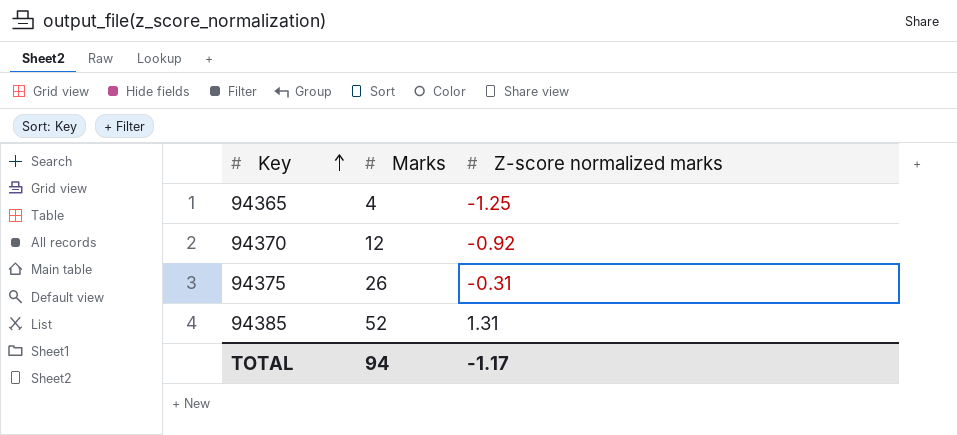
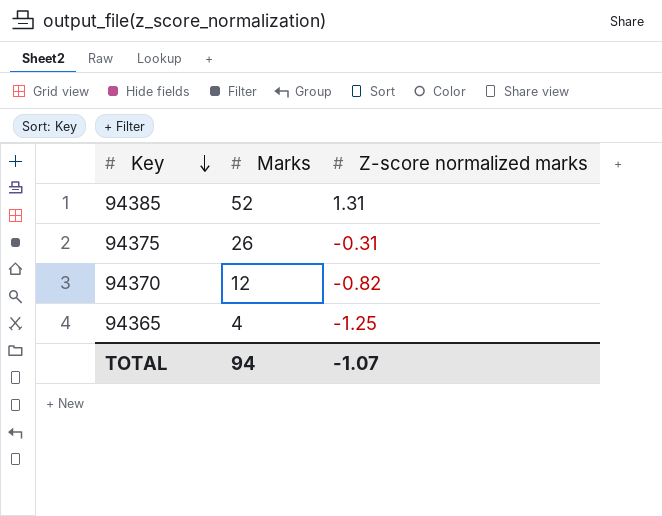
row order: Key ascending -> Key descending
94370 | Z-score normalized marks: -0.92 -> -0.82
TOTAL | Z-score normalized marks: -1.17 -> -1.07

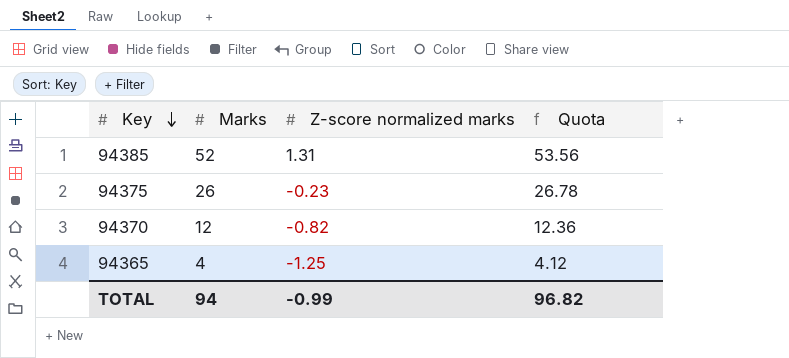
column Quota | formula: none -> [Marks] * 1.03
94375 | Z-score normalized marks: -0.31 -> -0.23
TOTAL | Z-score normalized marks: -1.07 -> -0.99

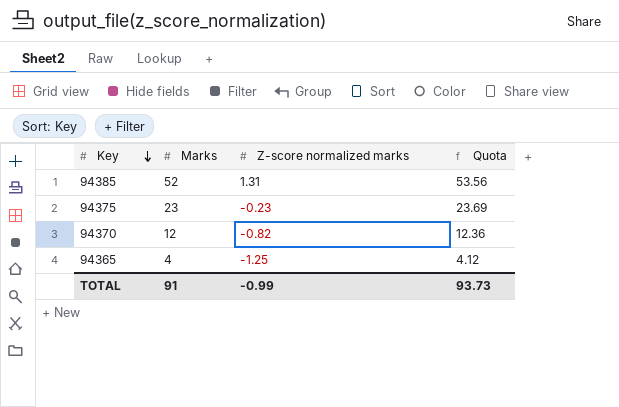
94375 | Marks: 26 -> 23
94375 | Quota: 26.78 -> 23.69
TOTAL | Marks: 94 -> 91
TOTAL | Quota: 96.82 -> 93.73

